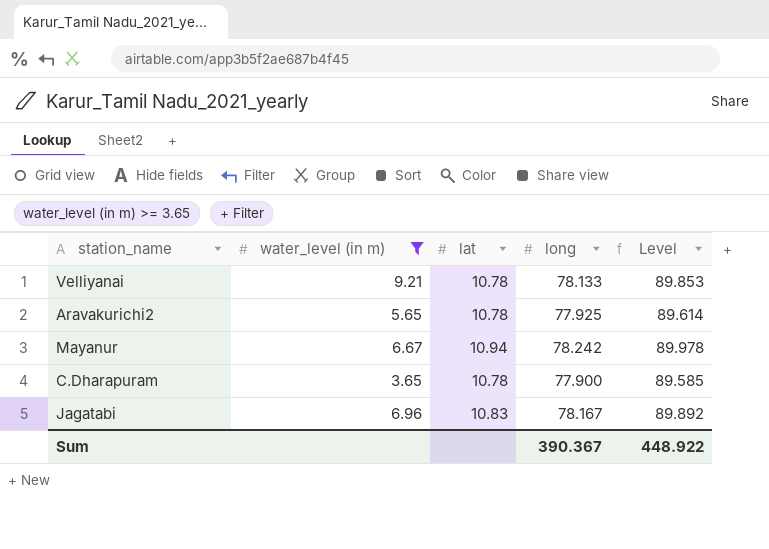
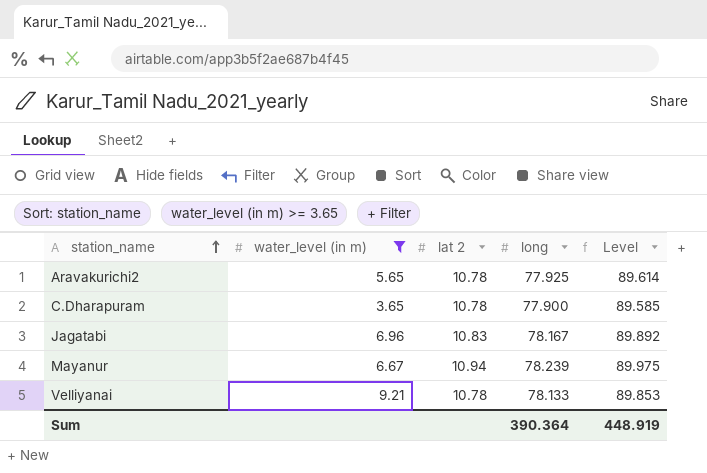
row order: none -> station_name ascending
column name: lat -> lat 2
Mayanur | long: 78.242 -> 78.239
Mayanur | Level: 89.978 -> 89.975
Sum | long: 390.367 -> 390.364
Sum | Level: 448.922 -> 448.919

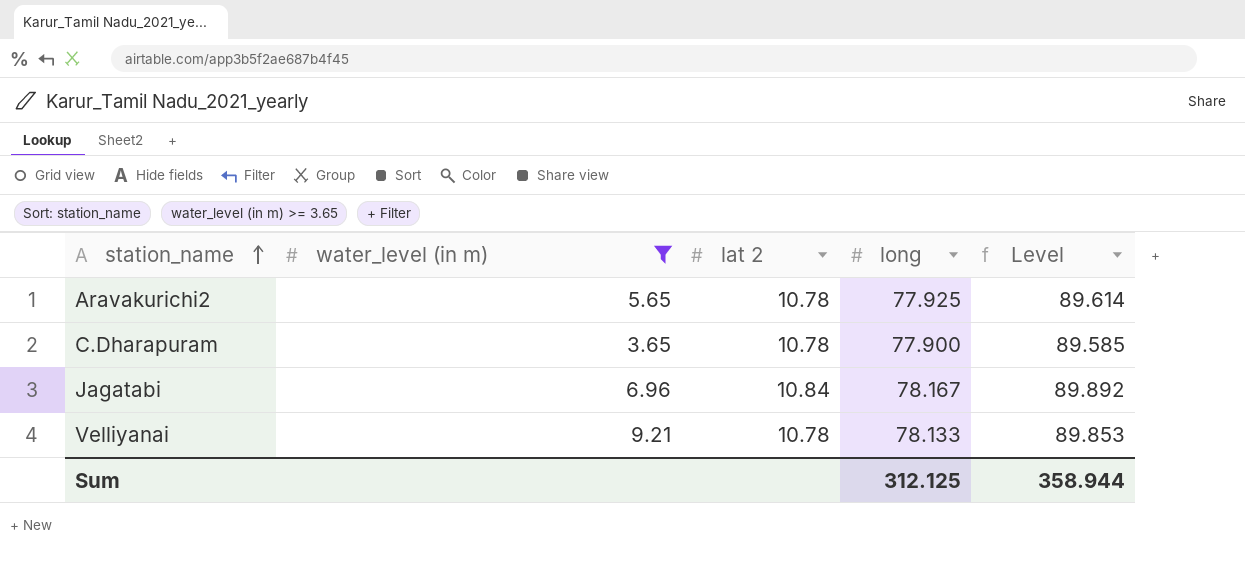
row Mayanur: 6.67 | 10.94 | 78.239 | 89.975 -> none
Jagatabi | lat 2: 10.83 -> 10.84
Sum | long: 390.364 -> 312.125
Sum | Level: 448.919 -> 358.944

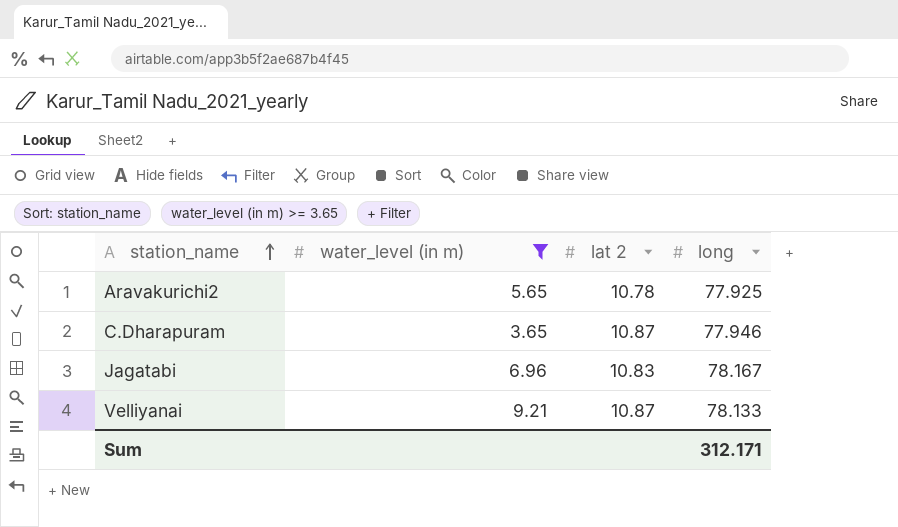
column Level | formula: [long] * 1.15 -> none
C.Dharapuram | lat 2: 10.78 -> 10.87
C.Dharapuram | long: 77.900 -> 77.946
Jagatabi | lat 2: 10.84 -> 10.83
Velliyanai | lat 2: 10.78 -> 10.87
Sum | long: 312.125 -> 312.171

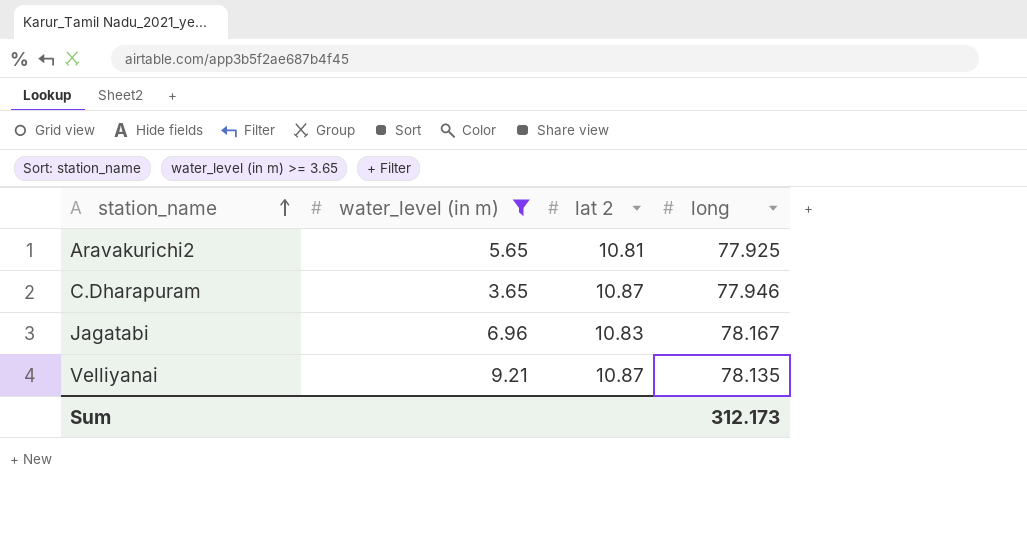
Aravakurichi2 | lat 2: 10.78 -> 10.81
Velliyanai | long: 78.133 -> 78.135
Sum | long: 312.171 -> 312.173

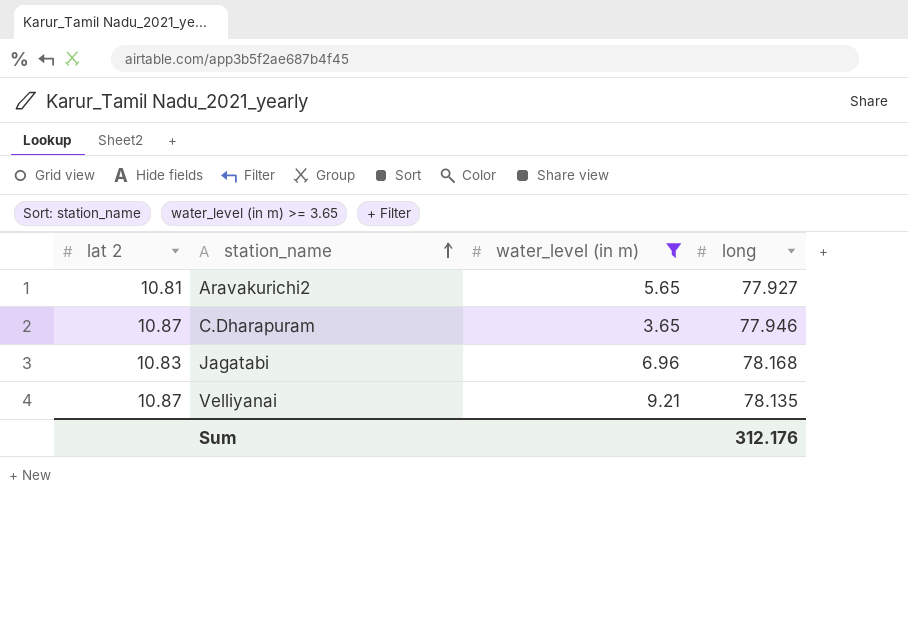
column lat 2 | position: 3 -> 1
Aravakurichi2 | long: 77.925 -> 77.927
Jagatabi | long: 78.167 -> 78.168
Sum | long: 312.173 -> 312.176

